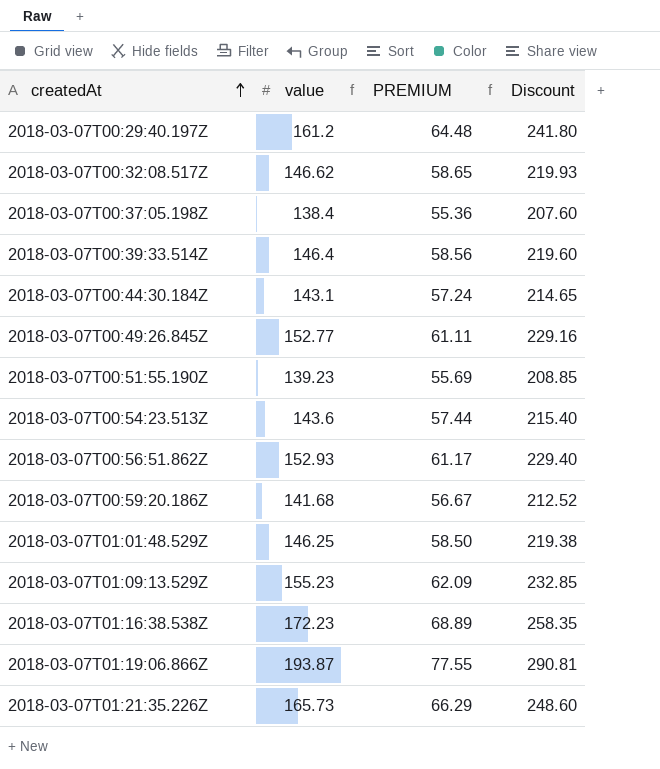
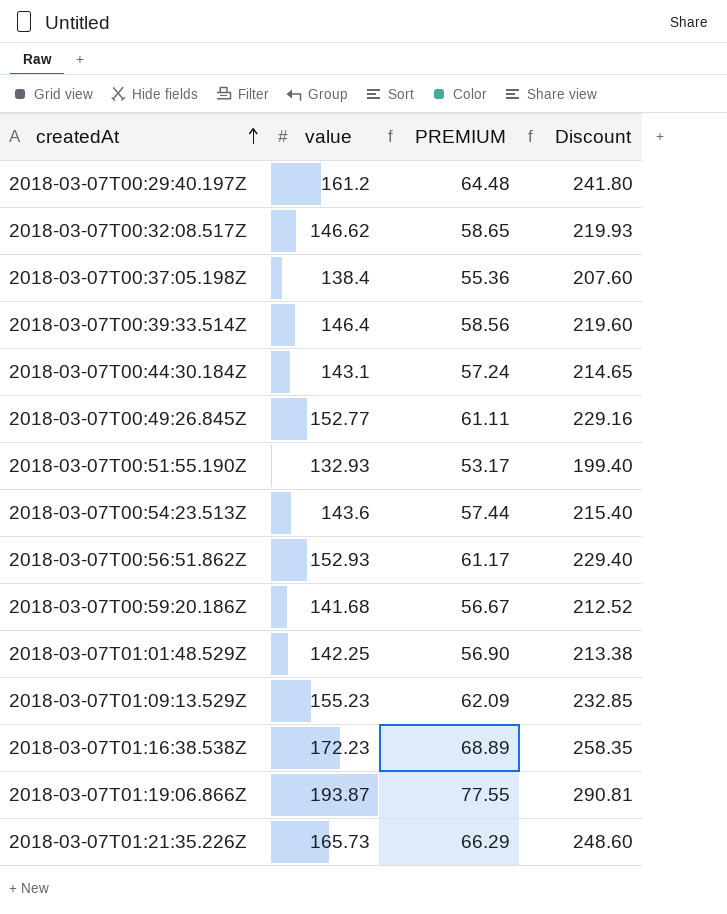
2018-03-07T00:51:55.190Z | value: 139.23 -> 132.93
2018-03-07T00:51:55.190Z | PREMIUM: 55.69 -> 53.17
2018-03-07T00:51:55.190Z | Discount: 208.85 -> 199.40
2018-03-07T01:01:48.529Z | value: 146.25 -> 142.25
2018-03-07T01:01:48.529Z | PREMIUM: 58.50 -> 56.90
2018-03-07T01:01:48.529Z | Discount: 219.38 -> 213.38

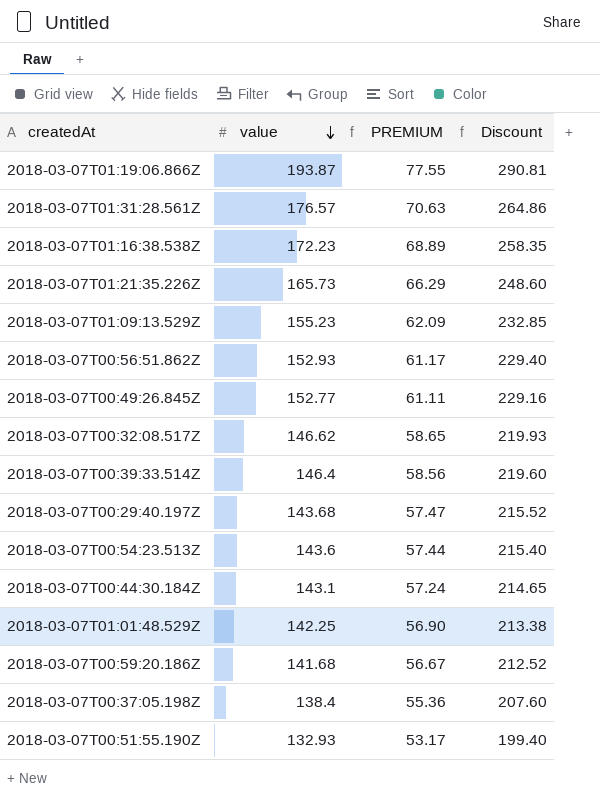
row order: createdAt ascending -> value descending
row 2018-03-07T01:31:28.561Z: none -> 176.57 | 70.63 | 264.86
2018-03-07T00:29:40.197Z | value: 161.2 -> 143.68
2018-03-07T00:29:40.197Z | PREMIUM: 64.48 -> 57.47
2018-03-07T00:29:40.197Z | Discount: 241.80 -> 215.52

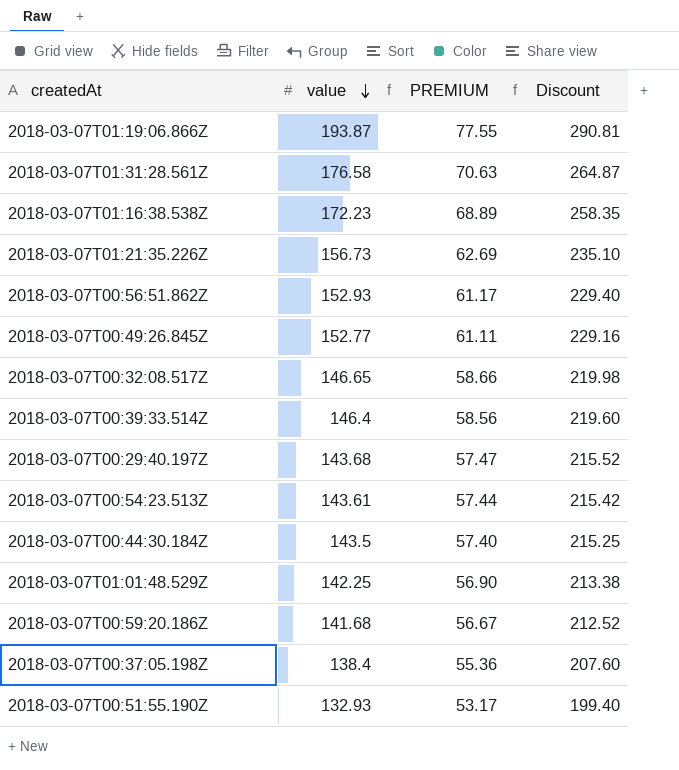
row 2018-03-07T01:09:13.529Z: 155.23 | 62.09 | 232.85 -> none
2018-03-07T01:31:28.561Z | value: 176.57 -> 176.58
2018-03-07T01:31:28.561Z | Discount: 264.86 -> 264.87
2018-03-07T01:21:35.226Z | value: 165.73 -> 156.73
2018-03-07T01:21:35.226Z | PREMIUM: 66.29 -> 62.69
2018-03-07T01:21:35.226Z | Discount: 248.60 -> 235.10
2018-03-07T00:32:08.517Z | value: 146.62 -> 146.65
2018-03-07T00:32:08.517Z | PREMIUM: 58.65 -> 58.66
2018-03-07T00:32:08.517Z | Discount: 219.93 -> 219.98
2018-03-07T00:54:23.513Z | value: 143.6 -> 143.61
2018-03-07T00:54:23.513Z | Discount: 215.40 -> 215.42
2018-03-07T00:44:30.184Z | value: 143.1 -> 143.5
2018-03-07T00:44:30.184Z | PREMIUM: 57.24 -> 57.40
2018-03-07T00:44:30.184Z | Discount: 214.65 -> 215.25

